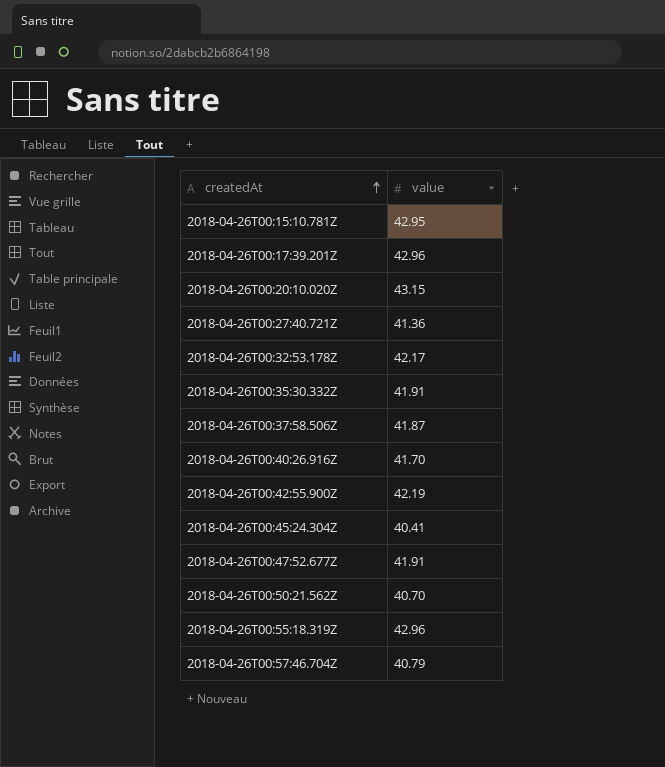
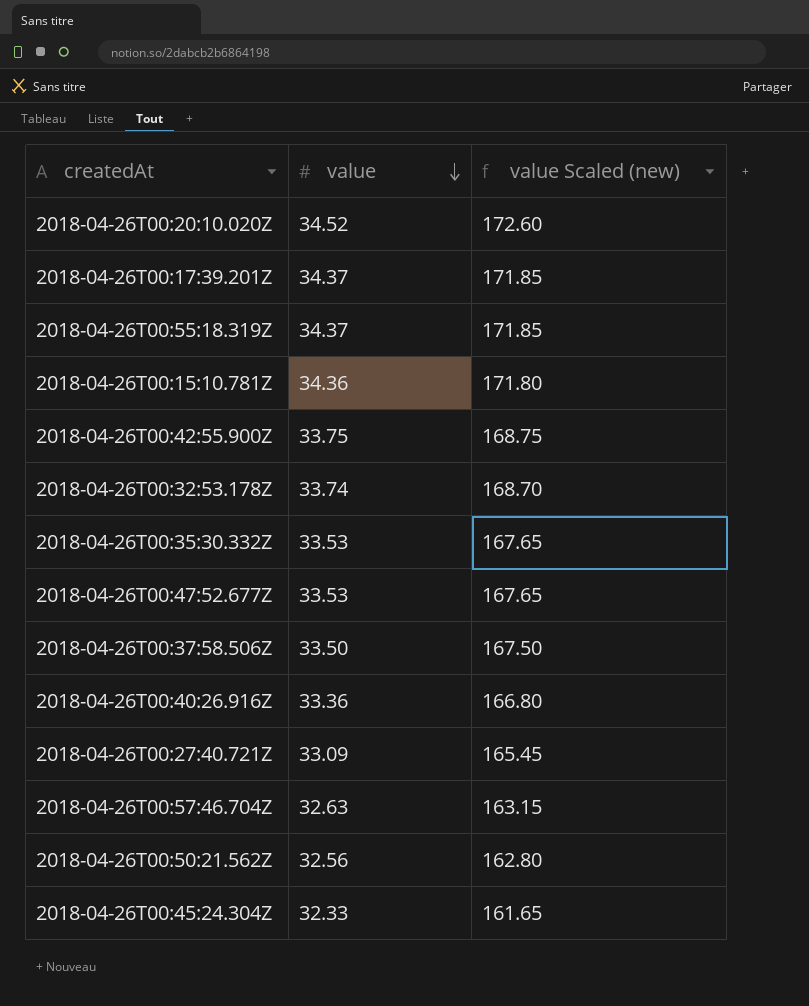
row order: createdAt ascending -> value descending
column value Scaled (new) | formula: none -> [value] * 5
2018-04-26T00:20:10.020Z | value: 43.15 -> 34.52
2018-04-26T00:17:39.201Z | value: 42.96 -> 34.37
2018-04-26T00:55:18.319Z | value: 42.96 -> 34.37
2018-04-26T00:15:10.781Z | value: 42.95 -> 34.36
2018-04-26T00:42:55.900Z | value: 42.19 -> 33.75
2018-04-26T00:32:53.178Z | value: 42.17 -> 33.74
2018-04-26T00:35:30.332Z | value: 41.91 -> 33.53
2018-04-26T00:47:52.677Z | value: 41.91 -> 33.53
2018-04-26T00:37:58.506Z | value: 41.87 -> 33.50
2018-04-26T00:40:26.916Z | value: 41.70 -> 33.36
2018-04-26T00:27:40.721Z | value: 41.36 -> 33.09
2018-04-26T00:57:46.704Z | value: 40.79 -> 32.63
2018-04-26T00:50:21.562Z | value: 40.70 -> 32.56
2018-04-26T00:45:24.304Z | value: 40.41 -> 32.33

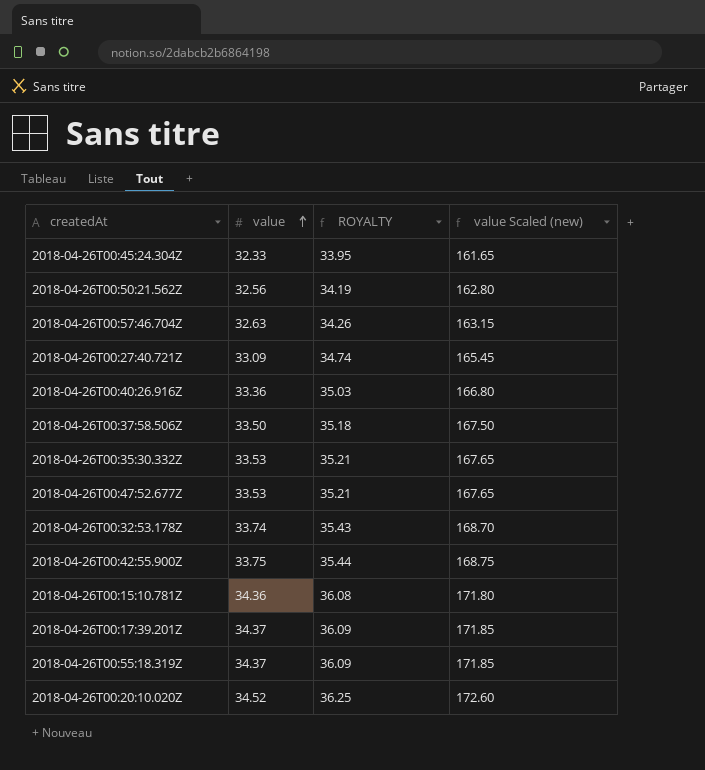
row order: value descending -> value ascending
column ROYALTY | formula: none -> [value] * 1.05

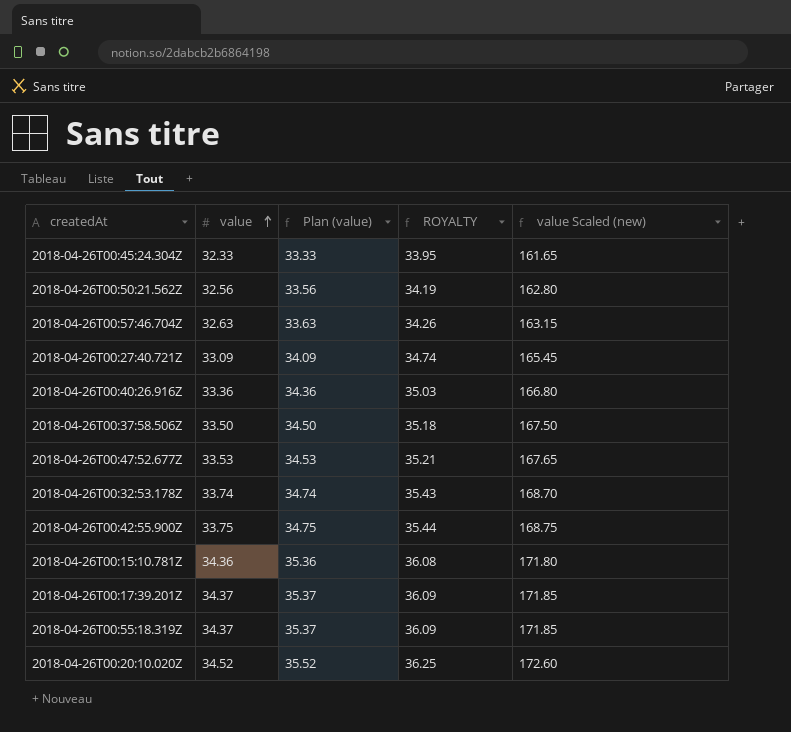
column Plan (value) | formula: none -> [value] + 1
row 2018-04-26T00:35:30.332Z: 33.53 | 35.21 | 167.65 -> none

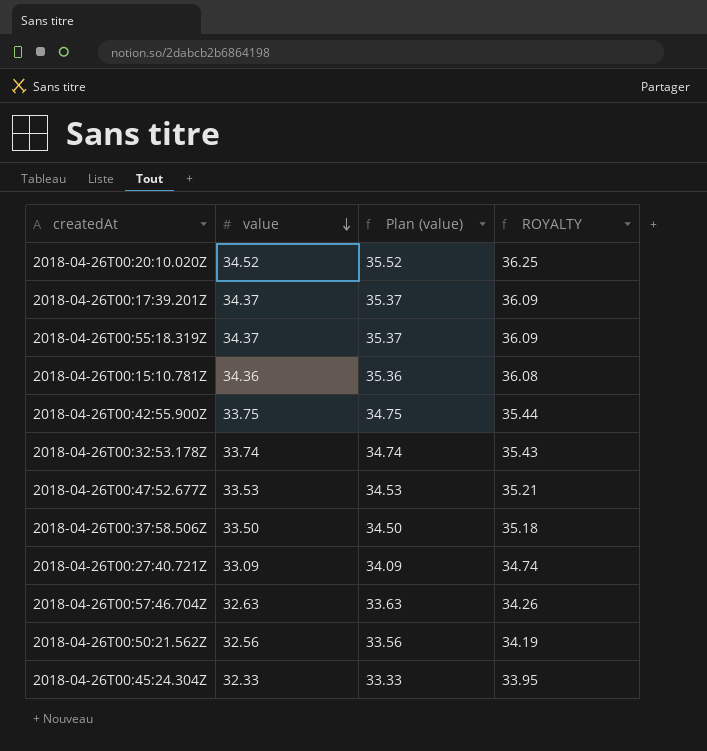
row order: value ascending -> value descending
column value Scaled (new) | formula: [value] * 5 -> none
row 2018-04-26T00:40:26.916Z: 33.36 | 34.36 | 35.03 | 166.80 -> none

